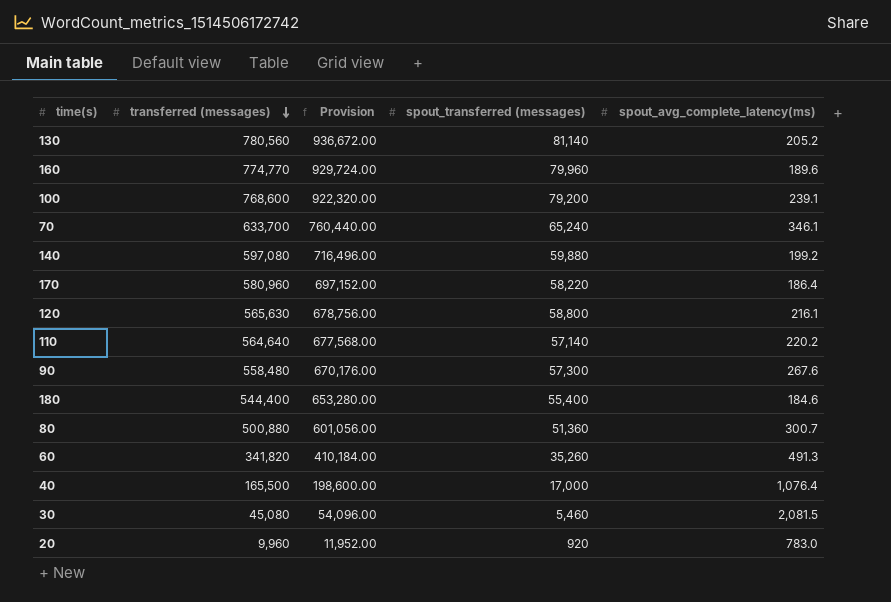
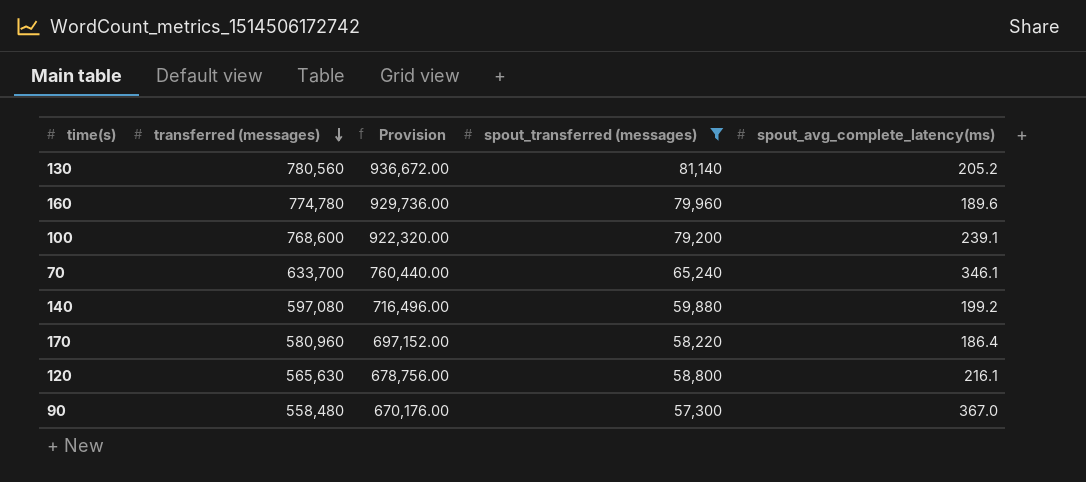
filter: none -> spout_transferred (messages) >= 57,300
160 | transferred (messages): 774,770 -> 774,780
160 | Provision: 929,724.00 -> 929,736.00
90 | spout_avg_complete_latency(ms): 267.6 -> 367.0

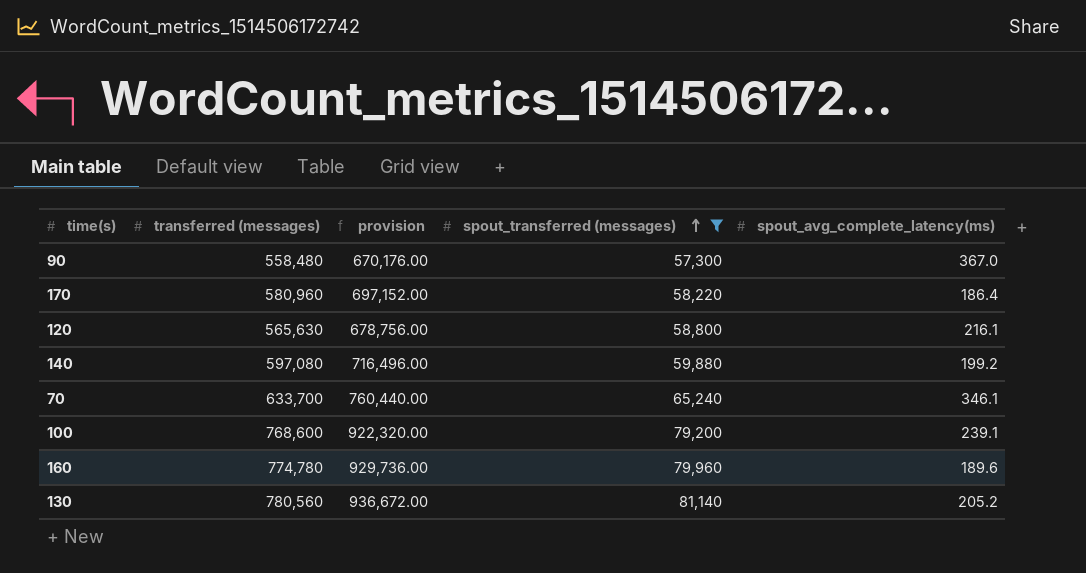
row order: transferred (messages) descending -> spout_transferred (messages) ascending
column name: Provision -> provision

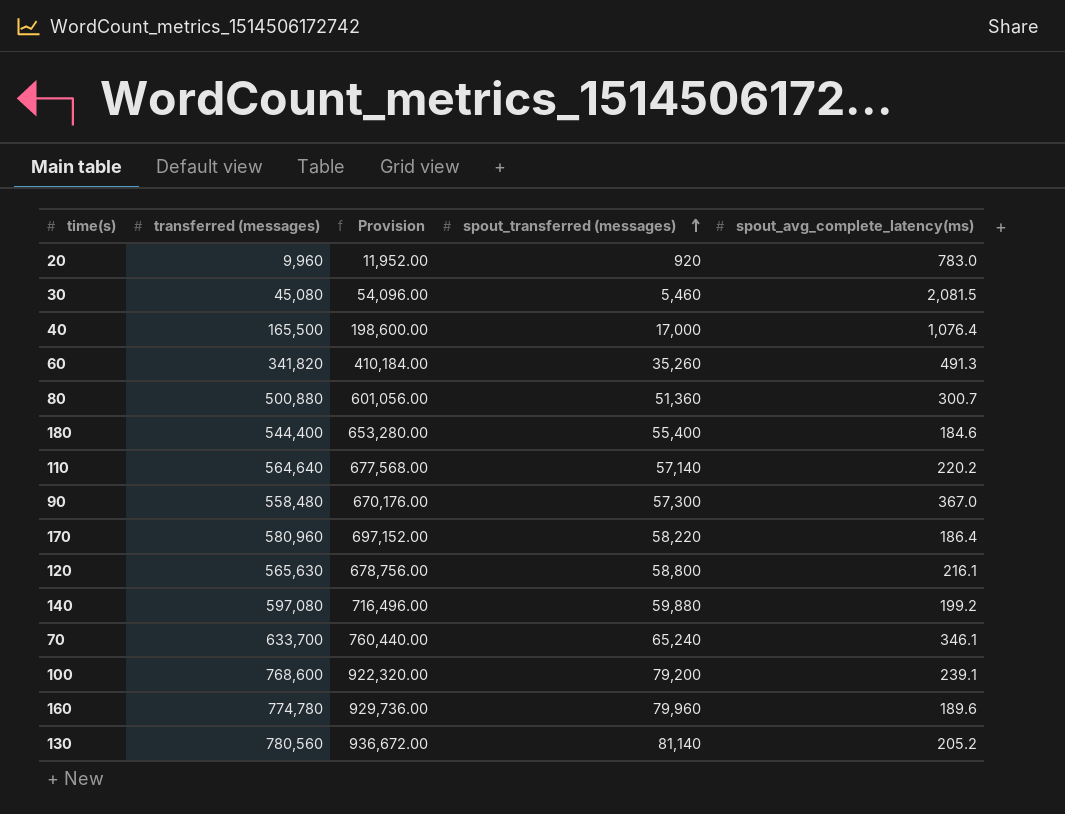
filter: spout_transferred (messages) >= 57,300 -> none
column name: provision -> Provision

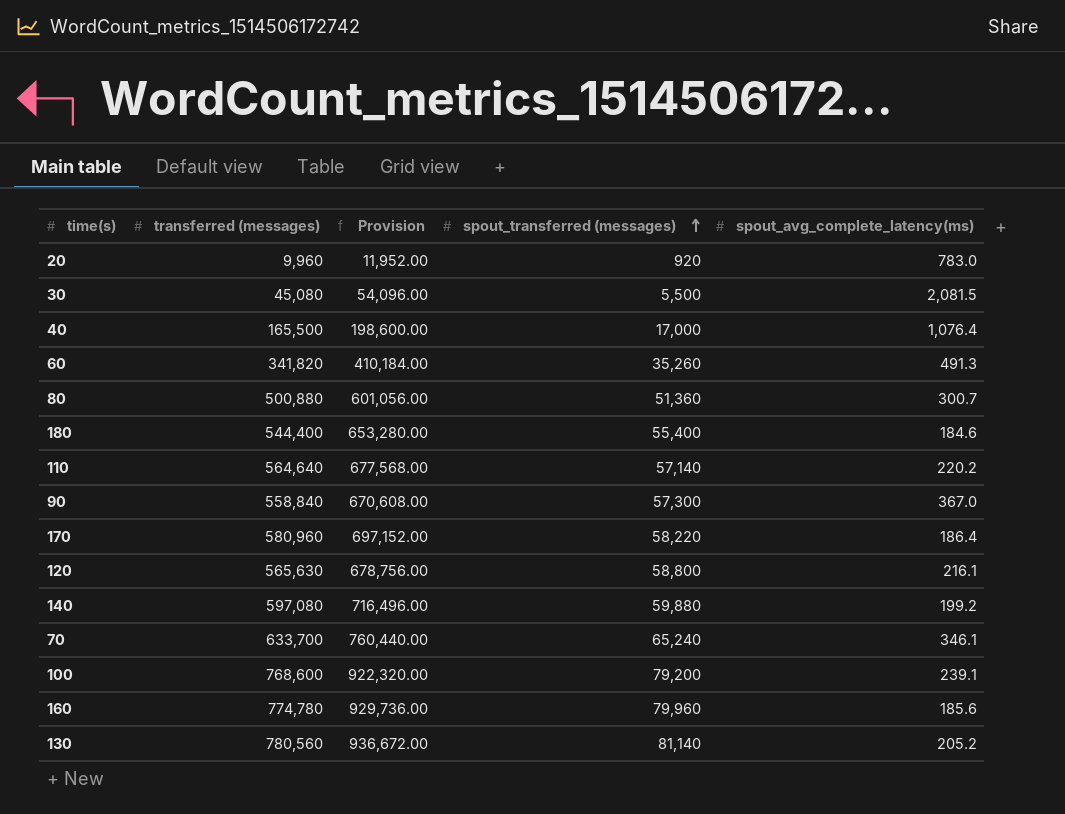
30 | spout_transferred (messages): 5,460 -> 5,500
90 | transferred (messages): 558,480 -> 558,840
90 | Provision: 670,176.00 -> 670,608.00
160 | spout_avg_complete_latency(ms): 189.6 -> 185.6

